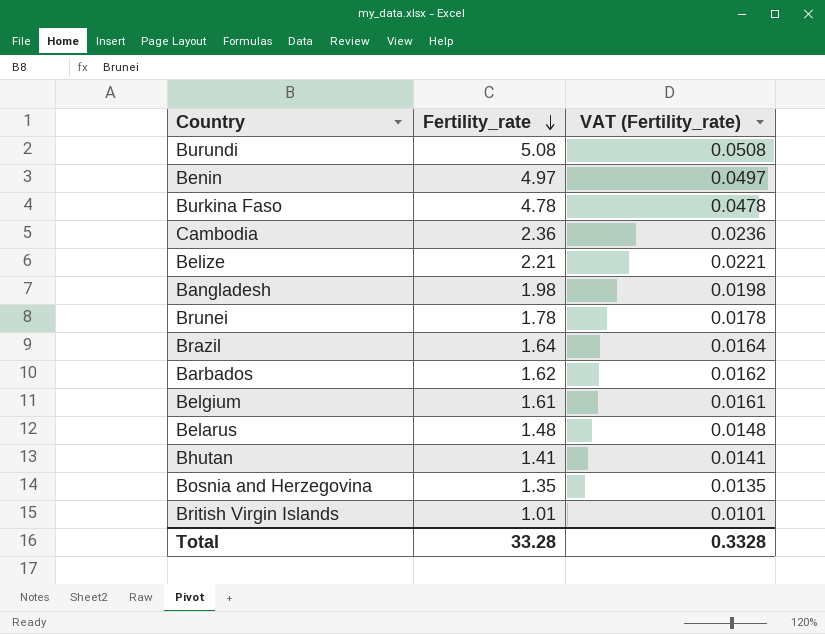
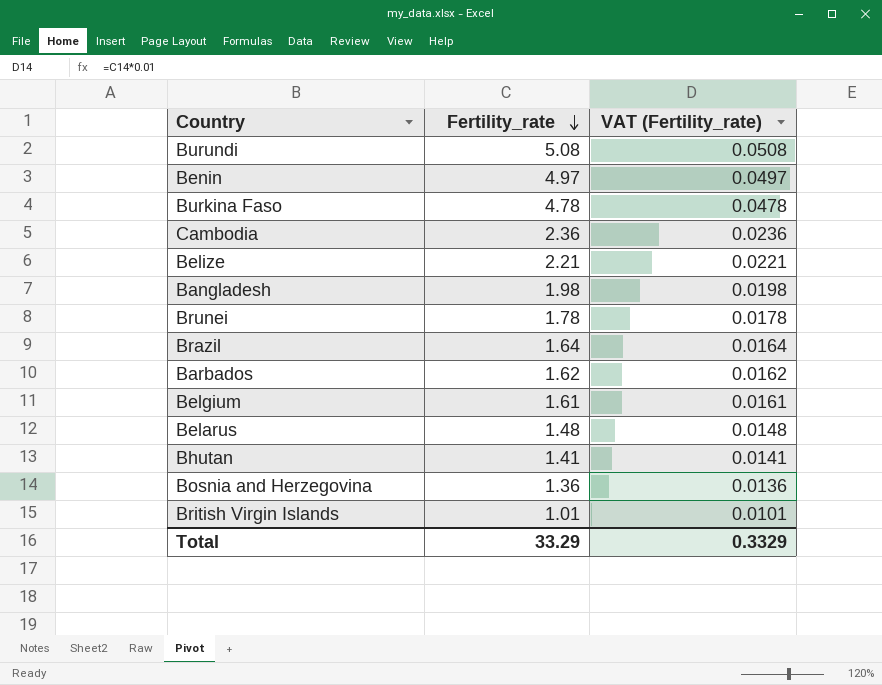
Bosnia and Herzegovina | Fertility_rate: 1.35 -> 1.36
Bosnia and Herzegovina | VAT (Fertility_rate): 0.0135 -> 0.0136
Total | Fertility_rate: 33.28 -> 33.29
Total | VAT (Fertility_rate): 0.3328 -> 0.3329

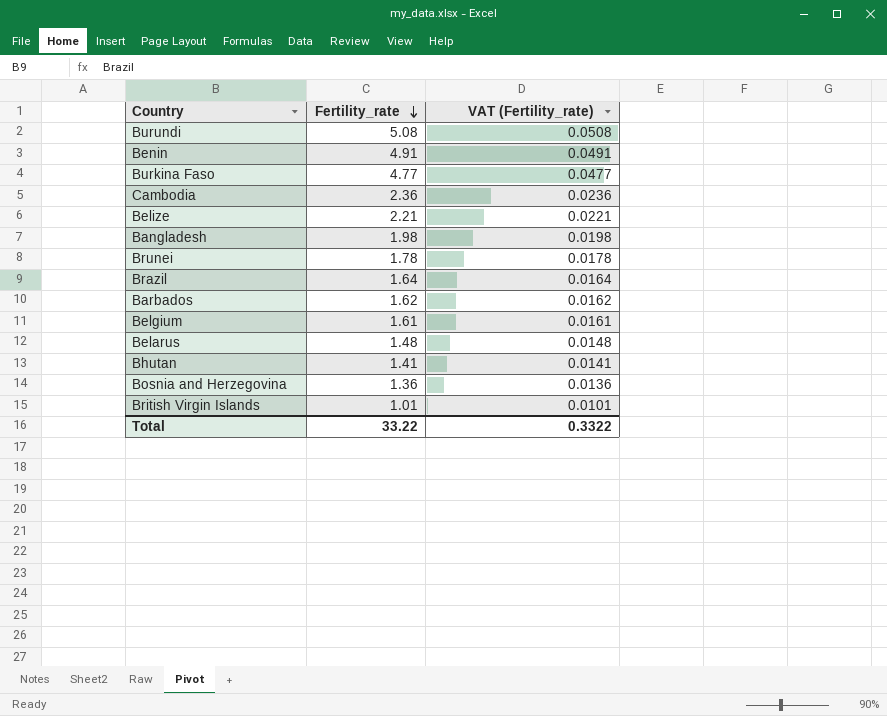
Benin | Fertility_rate: 4.97 -> 4.91
Benin | VAT (Fertility_rate): 0.0497 -> 0.0491
Burkina Faso | Fertility_rate: 4.78 -> 4.77
Burkina Faso | VAT (Fertility_rate): 0.0478 -> 0.0477
Total | Fertility_rate: 33.29 -> 33.22
Total | VAT (Fertility_rate): 0.3329 -> 0.3322

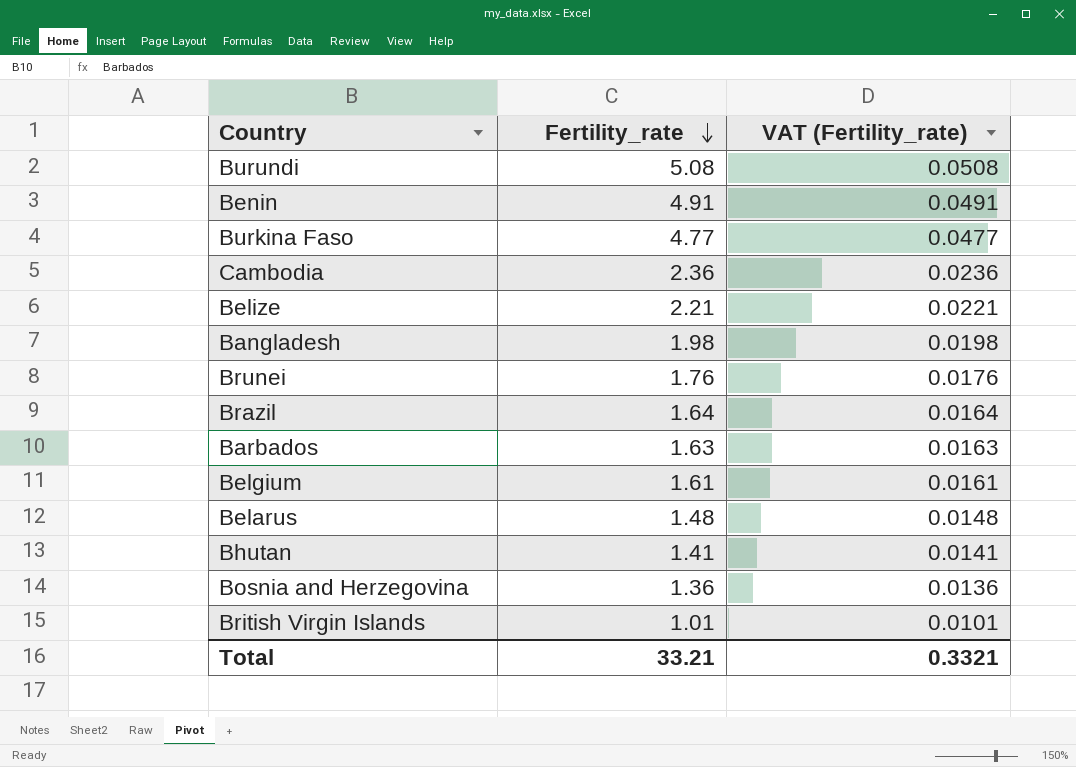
Brunei | Fertility_rate: 1.78 -> 1.76
Brunei | VAT (Fertility_rate): 0.0178 -> 0.0176
Barbados | Fertility_rate: 1.62 -> 1.63
Barbados | VAT (Fertility_rate): 0.0162 -> 0.0163
Total | Fertility_rate: 33.22 -> 33.21
Total | VAT (Fertility_rate): 0.3322 -> 0.3321

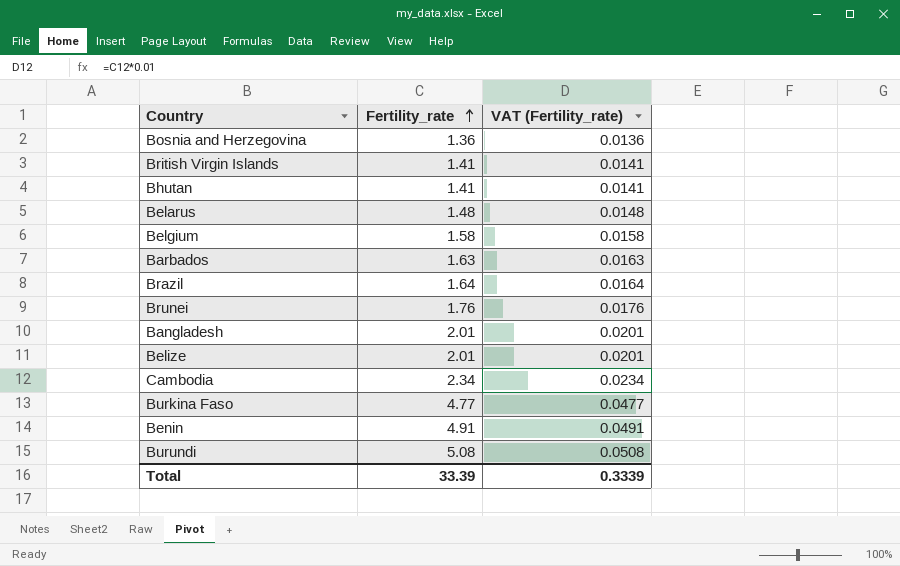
row order: Fertility_rate descending -> Fertility_rate ascending
British Virgin Islands | Fertility_rate: 1.01 -> 1.41
British Virgin Islands | VAT (Fertility_rate): 0.0101 -> 0.0141
Belgium | Fertility_rate: 1.61 -> 1.58
Belgium | VAT (Fertility_rate): 0.0161 -> 0.0158
Bangladesh | Fertility_rate: 1.98 -> 2.01
Bangladesh | VAT (Fertility_rate): 0.0198 -> 0.0201
Belize | Fertility_rate: 2.21 -> 2.01
Belize | VAT (Fertility_rate): 0.0221 -> 0.0201
Cambodia | Fertility_rate: 2.36 -> 2.34
Cambodia | VAT (Fertility_rate): 0.0236 -> 0.0234
Total | Fertility_rate: 33.21 -> 33.39
Total | VAT (Fertility_rate): 0.3321 -> 0.3339

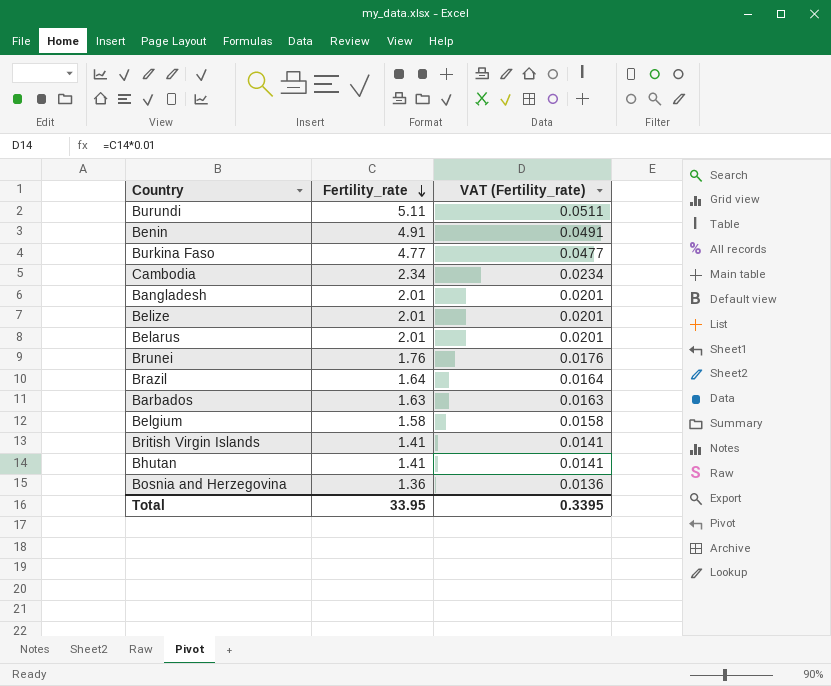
row order: Fertility_rate ascending -> Fertility_rate descending
Burundi | Fertility_rate: 5.08 -> 5.11
Burundi | VAT (Fertility_rate): 0.0508 -> 0.0511
Belarus | Fertility_rate: 1.48 -> 2.01
Belarus | VAT (Fertility_rate): 0.0148 -> 0.0201
Total | Fertility_rate: 33.39 -> 33.95
Total | VAT (Fertility_rate): 0.3339 -> 0.3395

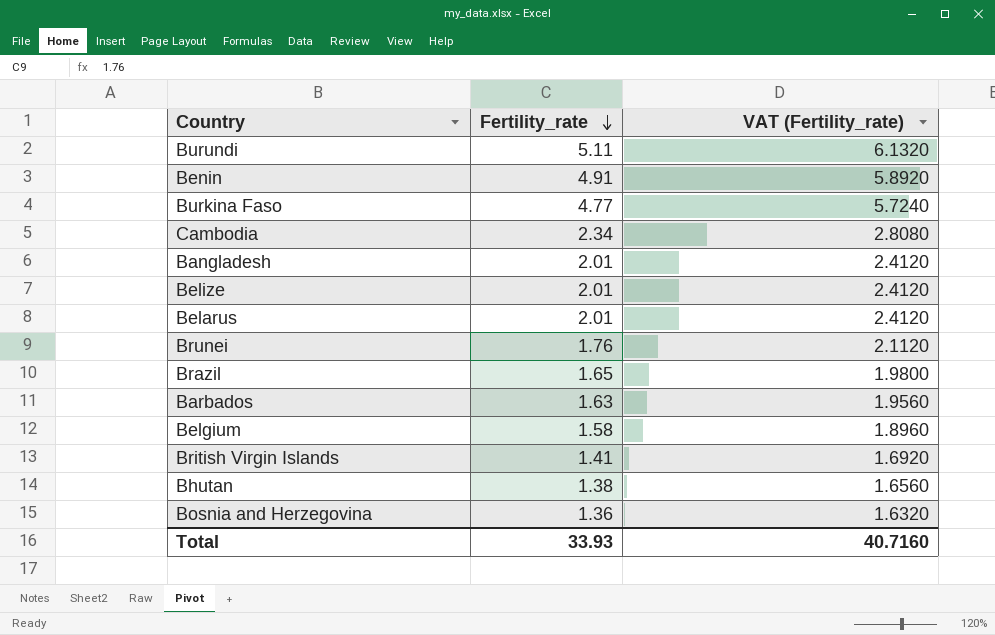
column VAT (Fertility_rate) | formula: [Fertility_rate] * 0.01 -> [Fertility_rate] * 1.2
Brazil | Fertility_rate: 1.64 -> 1.65
Bhutan | Fertility_rate: 1.41 -> 1.38
Total | Fertility_rate: 33.95 -> 33.93
Total | VAT (Fertility_rate): 0.3395 -> 40.7160

